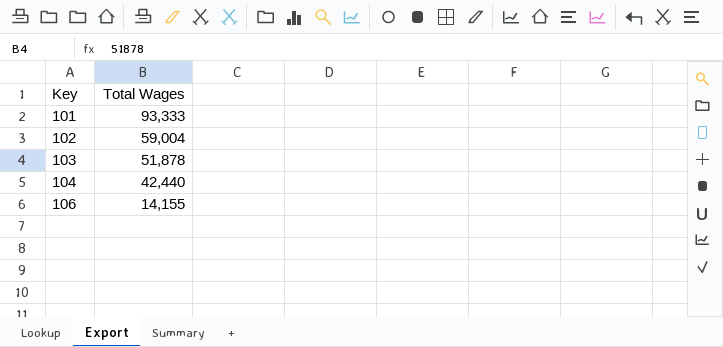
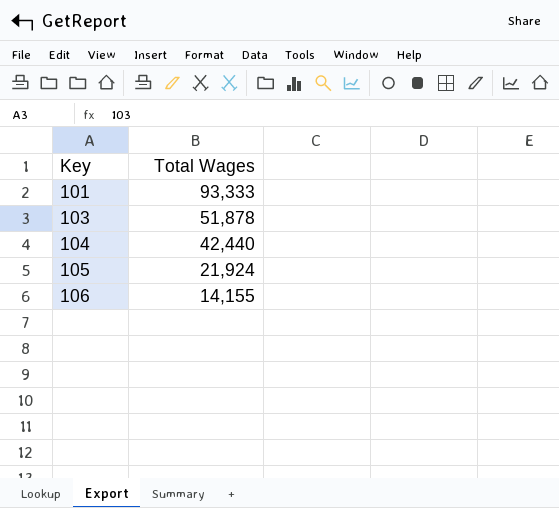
row 102: 59,004 -> none
row 105: none -> 21,924

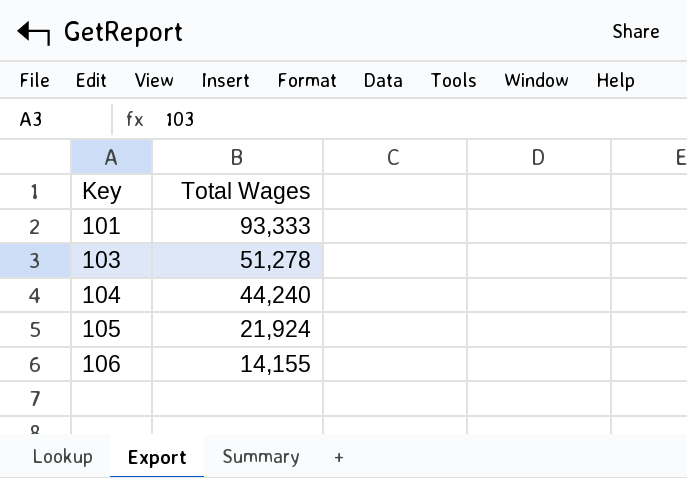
103 | Total Wages: 51,878 -> 51,278
104 | Total Wages: 42,440 -> 44,240

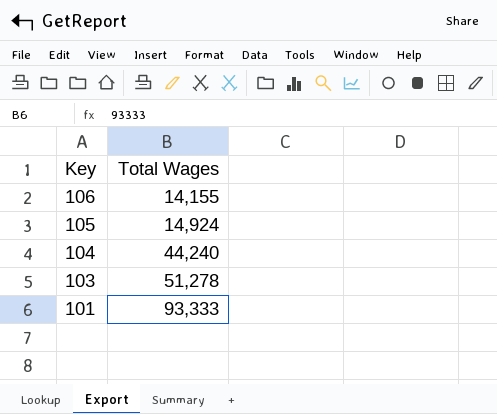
row order: Key ascending -> Key descending
105 | Total Wages: 21,924 -> 14,924

